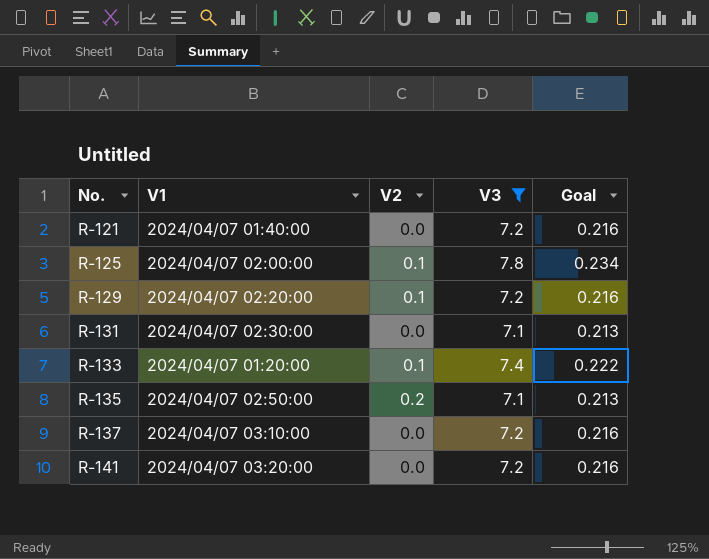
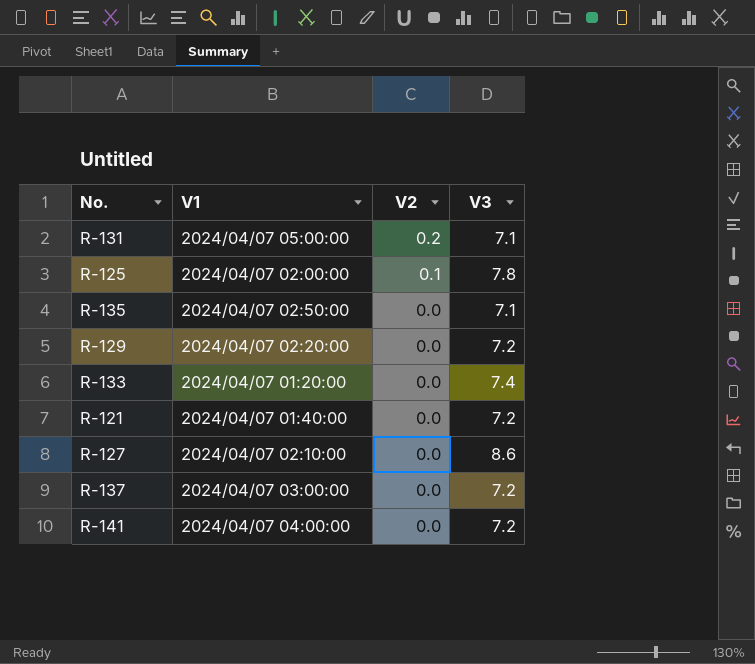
filter: V3 != 8.6 -> none
row order: No. ascending -> V2 descending
column Goal | formula: [V3] * 0.03 -> none
R-131 | V1: 2024/04/07 02:30:00 -> 2024/04/07 05:00:00
R-131 | V2: 0.0 -> 0.2
R-135 | V2: 0.2 -> 0.0
R-129 | V2: 0.1 -> 0.0
R-133 | V2: 0.1 -> 0.0
R-137 | V1: 2024/04/07 03:10:00 -> 2024/04/07 03:00:00
R-141 | V1: 2024/04/07 03:20:00 -> 2024/04/07 04:00:00

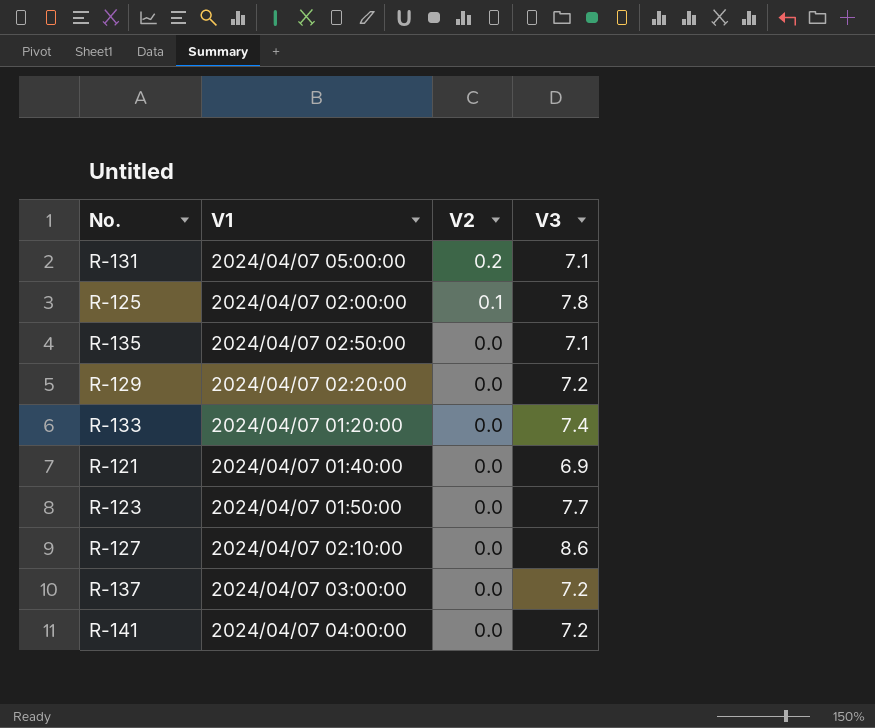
R-121 | V3: 7.2 -> 6.9
row R-123: none -> 2024/04/07 01:50:00 | 0.0 | 7.7

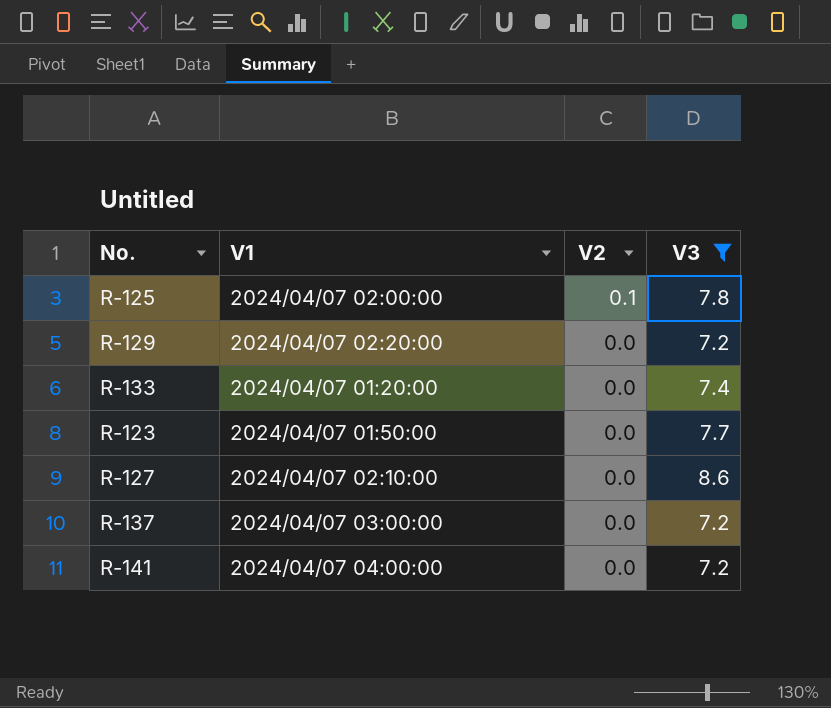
filter: none -> V3 >= 7.2

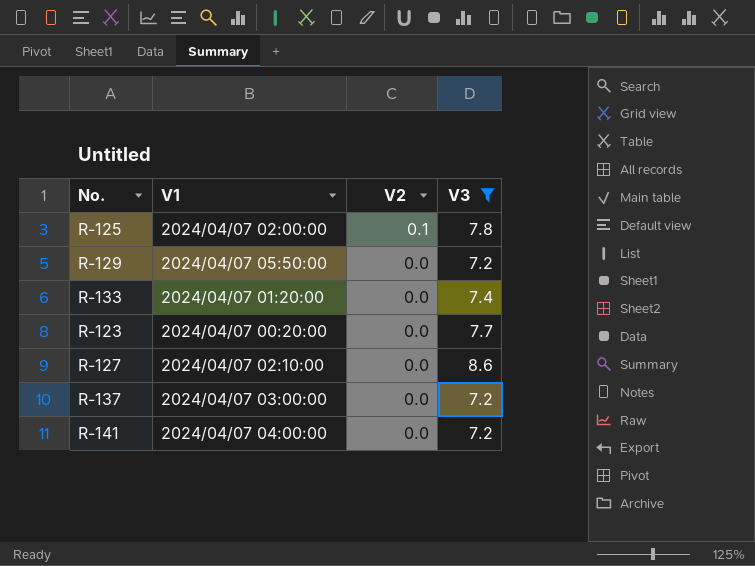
R-129 | V1: 2024/04/07 02:20:00 -> 2024/04/07 05:50:00
R-123 | V1: 2024/04/07 01:50:00 -> 2024/04/07 00:20:00

